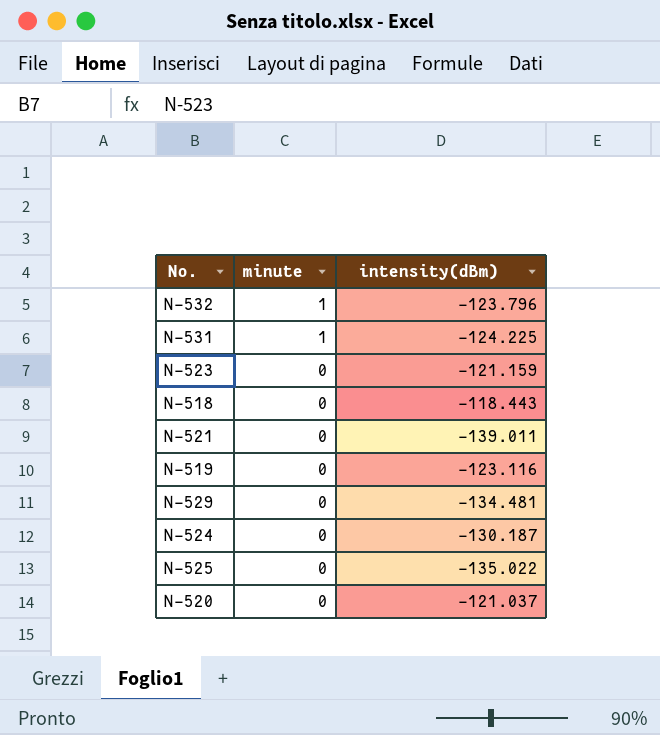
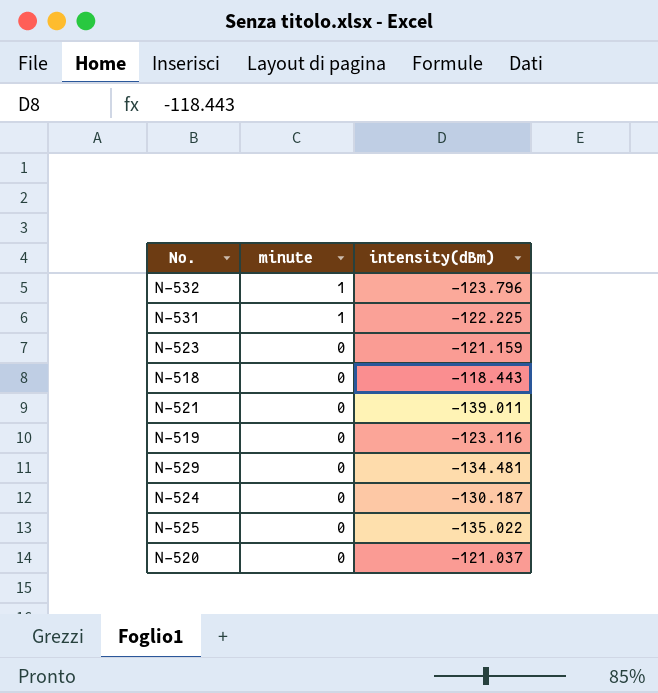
N-531 | intensity(dBm): -124.225 -> -122.225

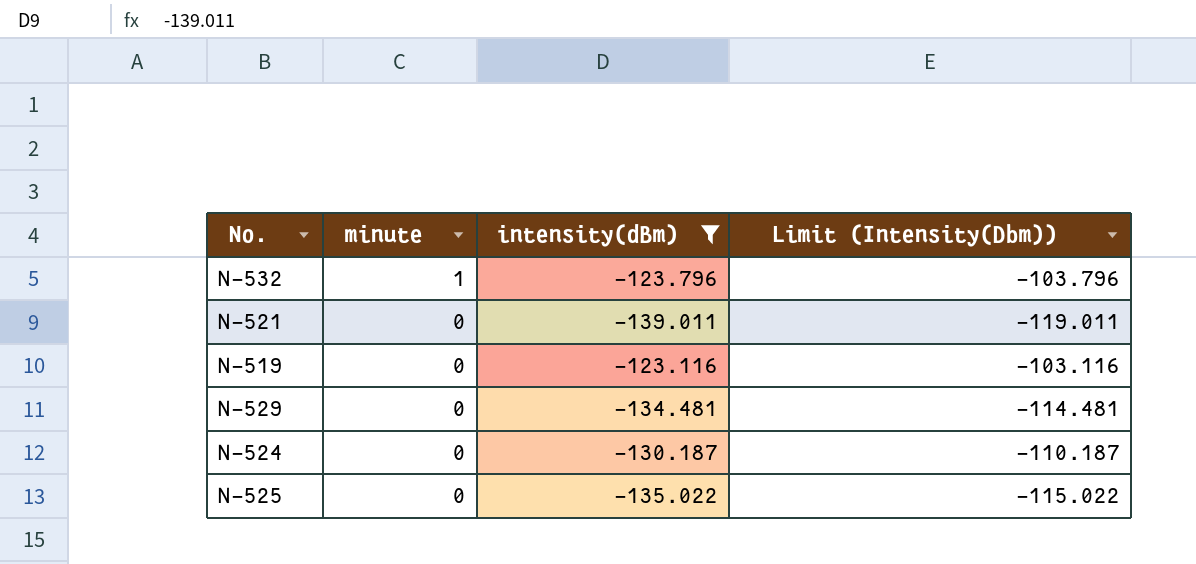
filter: none -> intensity(dBm) <= -123.116
column Limit (Intensity(Dbm)) | formula: none -> [intensity(dBm)] + 20

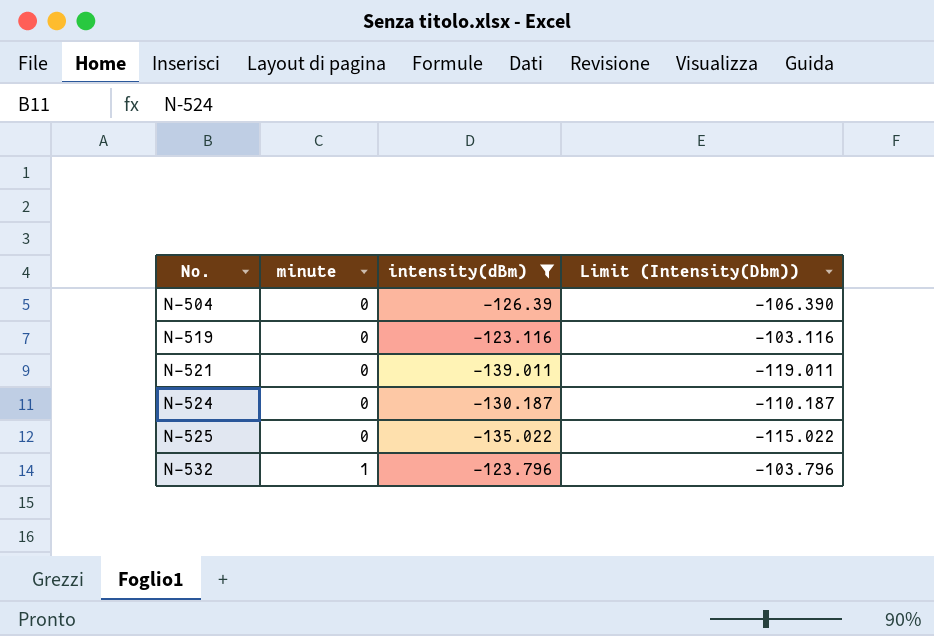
row order: minute descending -> No. ascending
row N-529: 0 | -134.481 | -114.481 -> none
row N-504: none -> 0 | -126.39 | -106.390

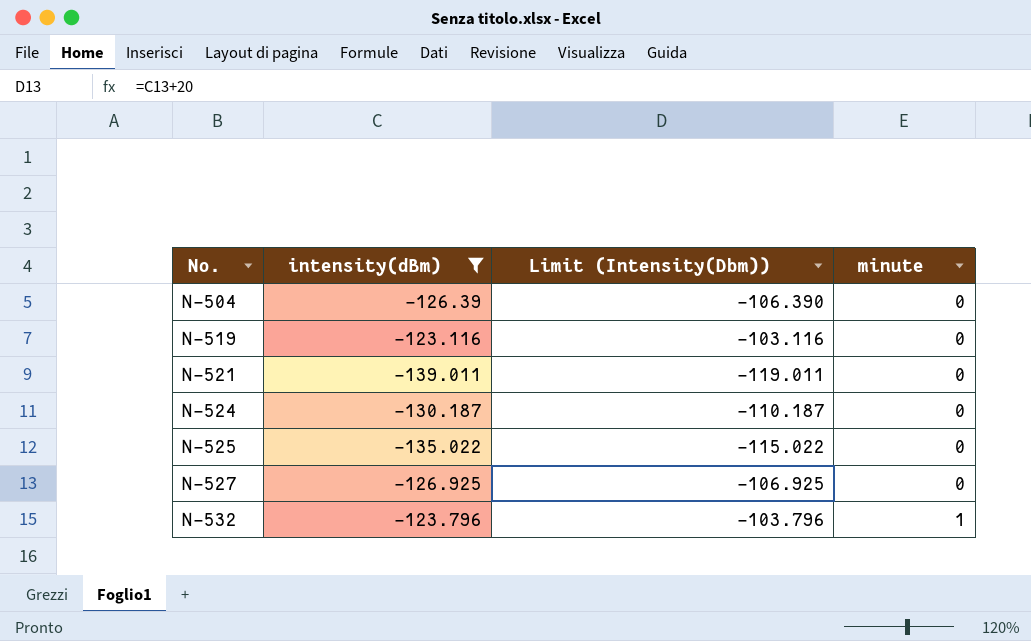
column minute | position: 2 -> 4
row N-527: none -> -126.925 | -106.925 | 0

